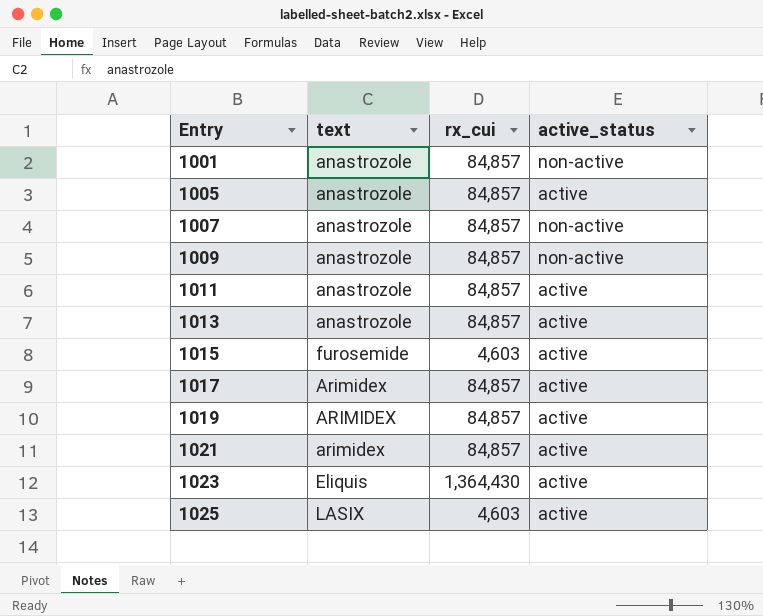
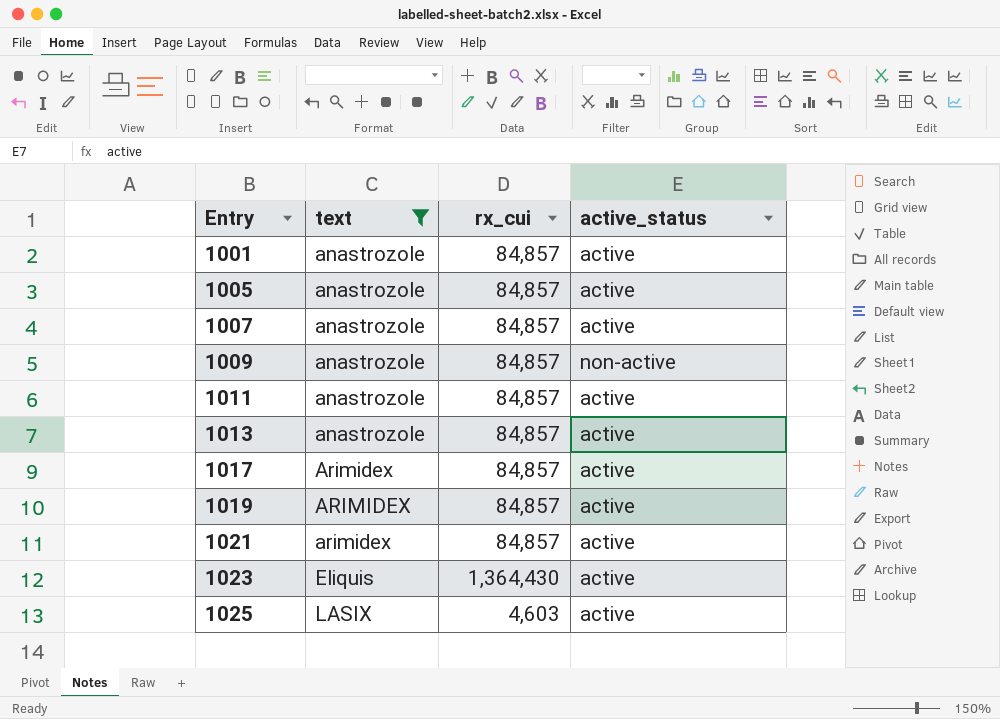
filter: none -> text != furosemide
1001 | active_status: non-active -> active
1007 | active_status: non-active -> active

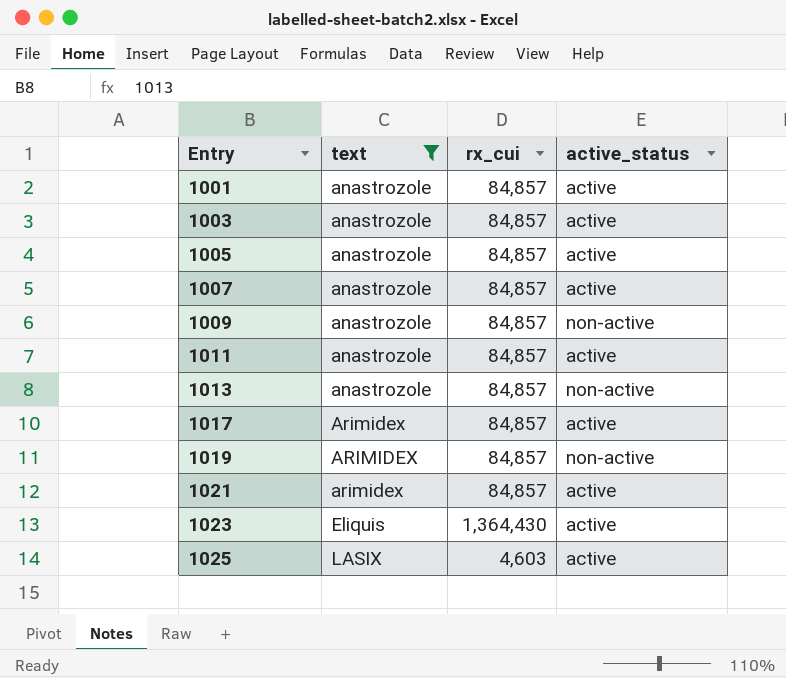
row 1003: none -> anastrozole | 84,857 | active
1013 | active_status: active -> non-active
1019 | active_status: active -> non-active

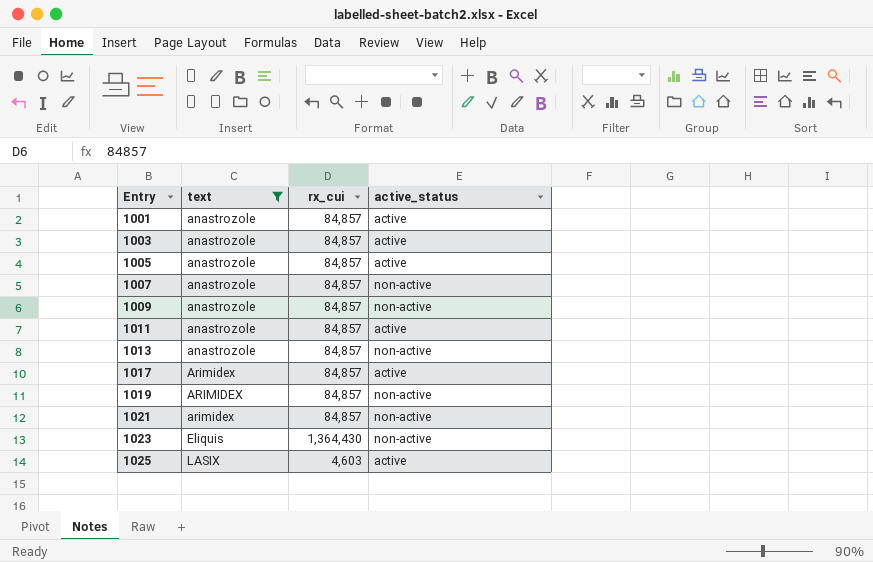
1007 | active_status: active -> non-active
1021 | active_status: active -> non-active
1023 | active_status: active -> non-active

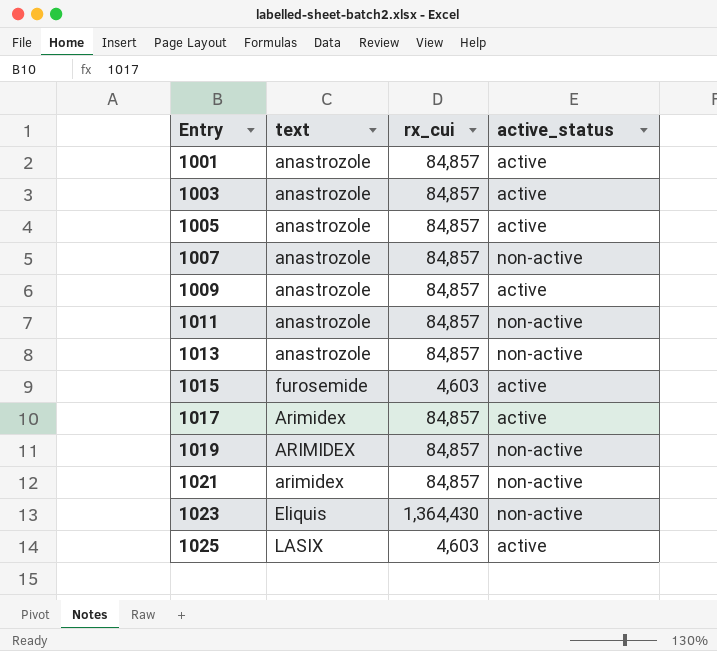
filter: text != furosemide -> none
1009 | active_status: non-active -> active
1011 | active_status: active -> non-active

